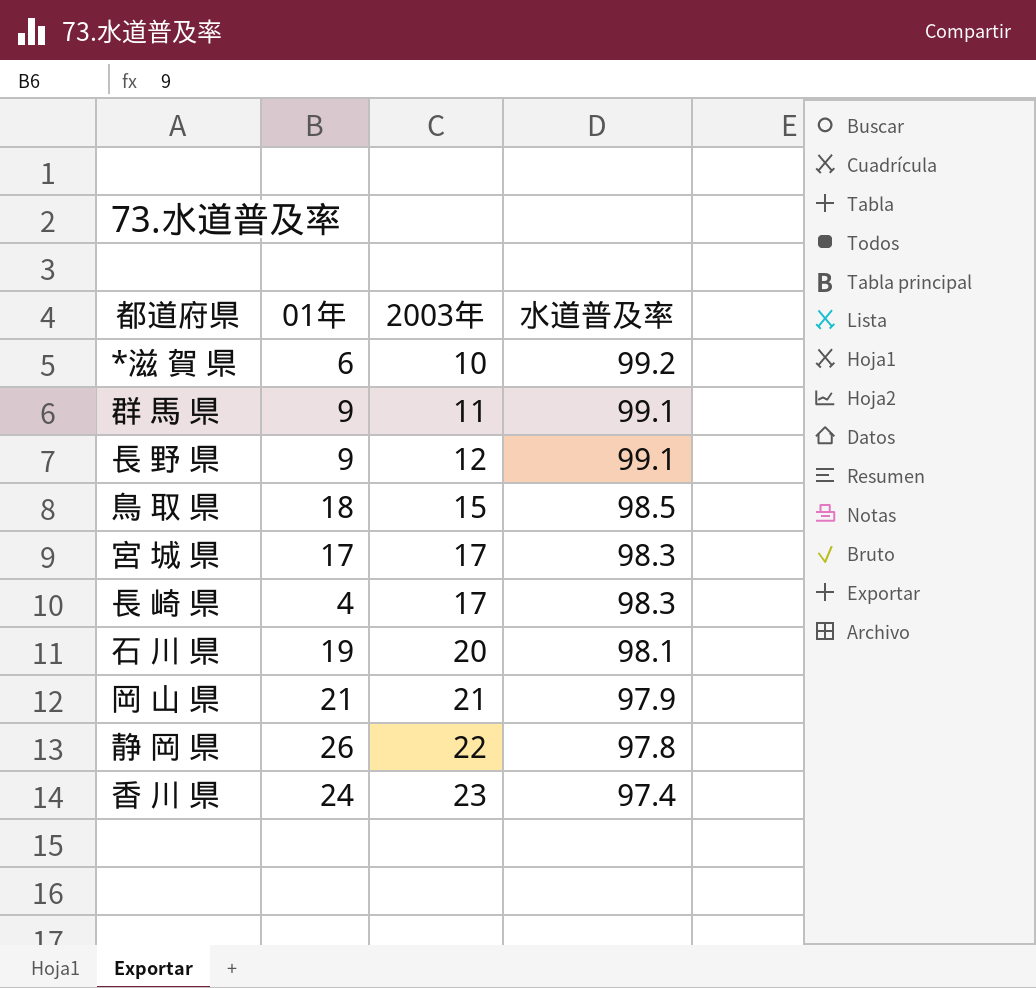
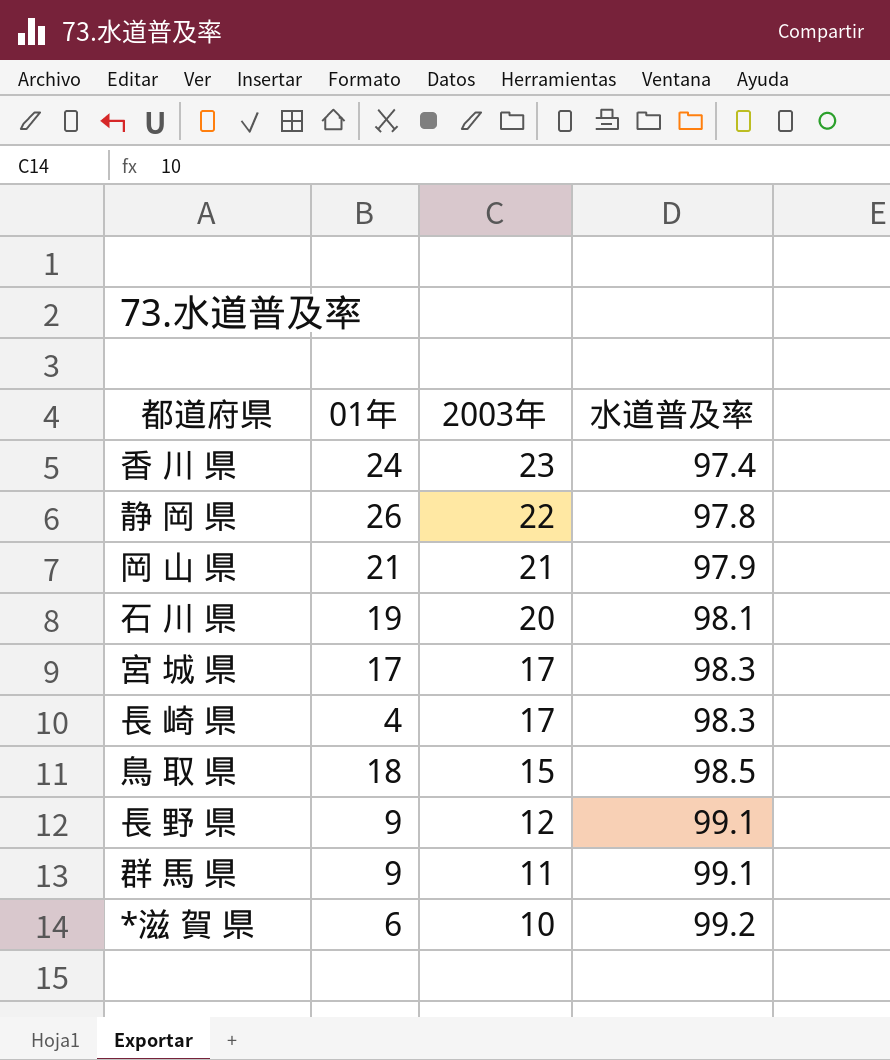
row order: 2003年 ascending -> 2003年 descending

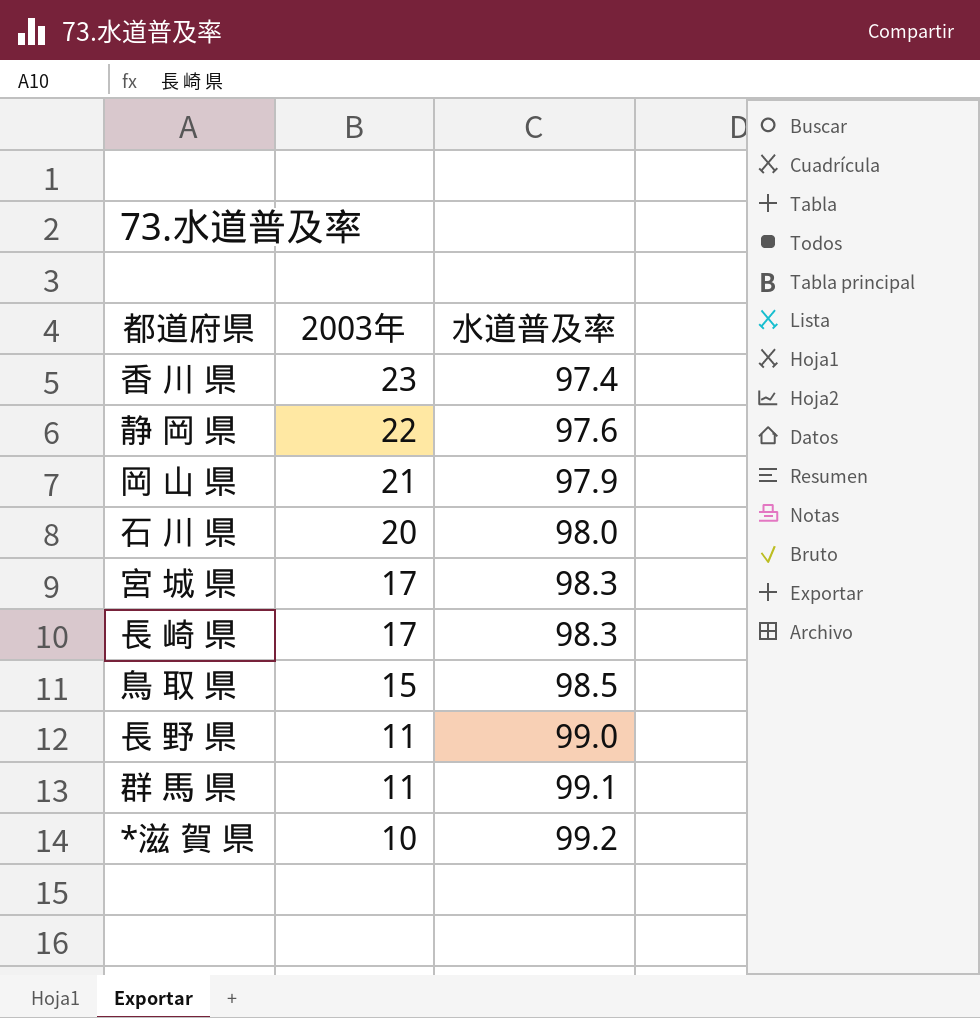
column 01年 | position: 2 -> none
静 岡 県 | 水道普及率: 97.8 -> 97.6
石 川 県 | 水道普及率: 98.1 -> 98.0
長 野 県 | 2003年: 12 -> 11
長 野 県 | 水道普及率: 99.1 -> 99.0

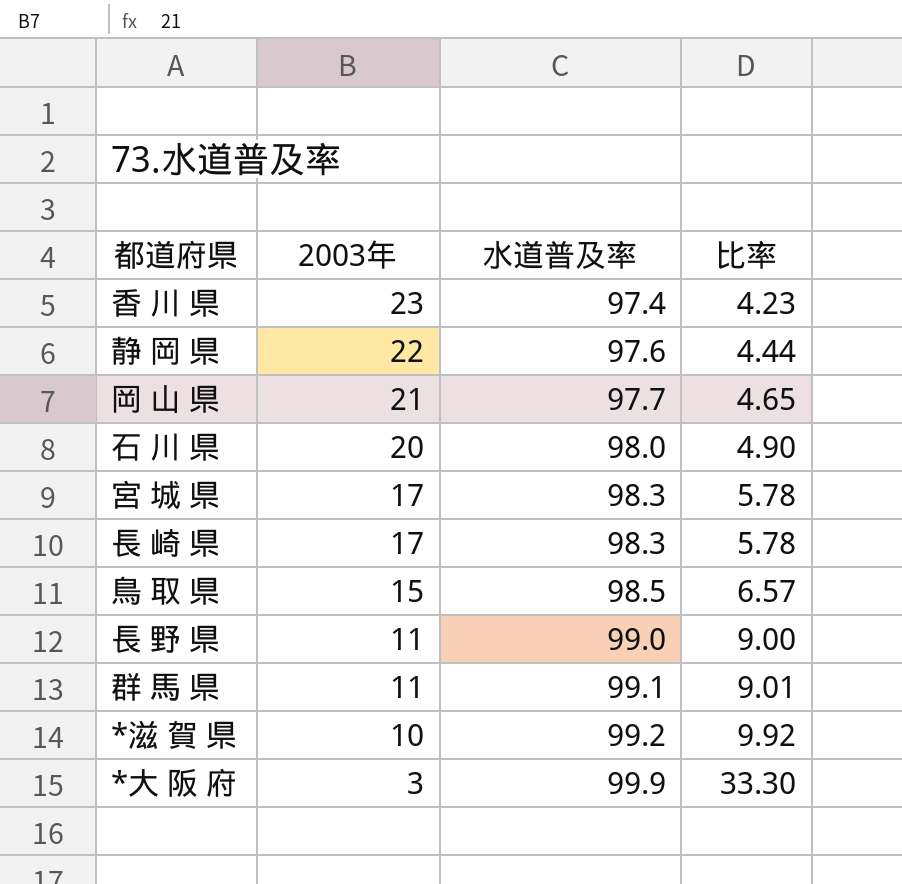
column 比率 | formula: none -> [水道普及率] / [2003年]
岡 山 県 | 水道普及率: 97.9 -> 97.7
row *大 阪 府: none -> 3 | 99.9 | 33.30

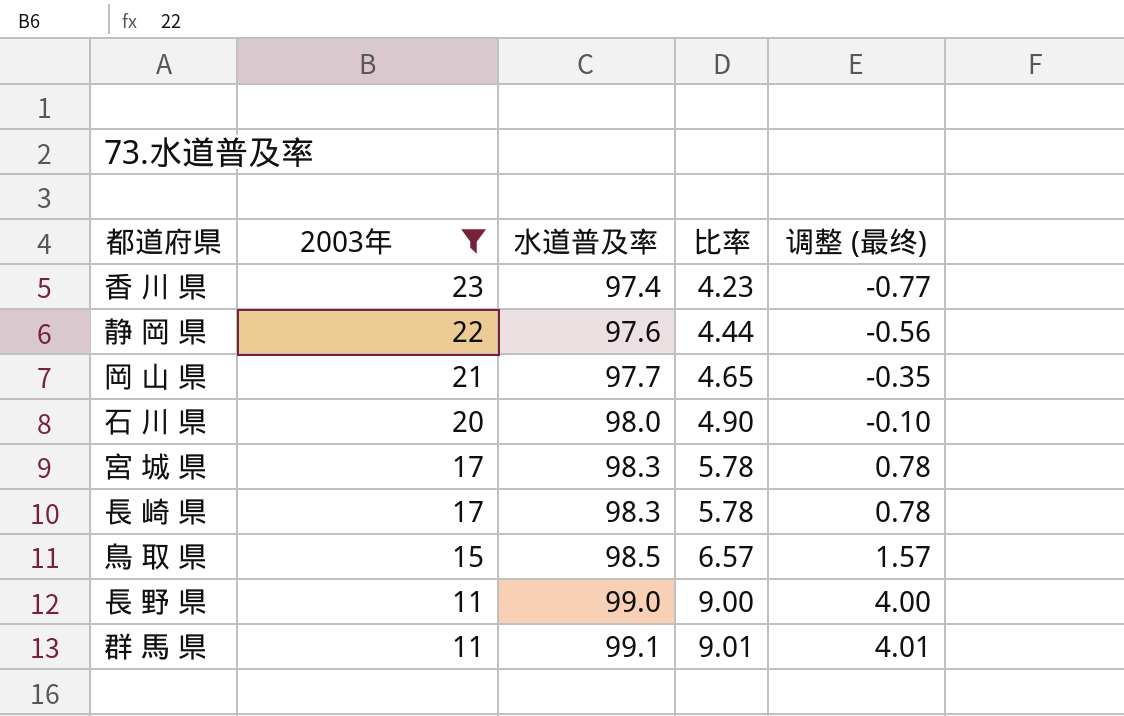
filter: none -> 2003年 >= 11
column 调整 (最终) | formula: none -> [比率] - 5

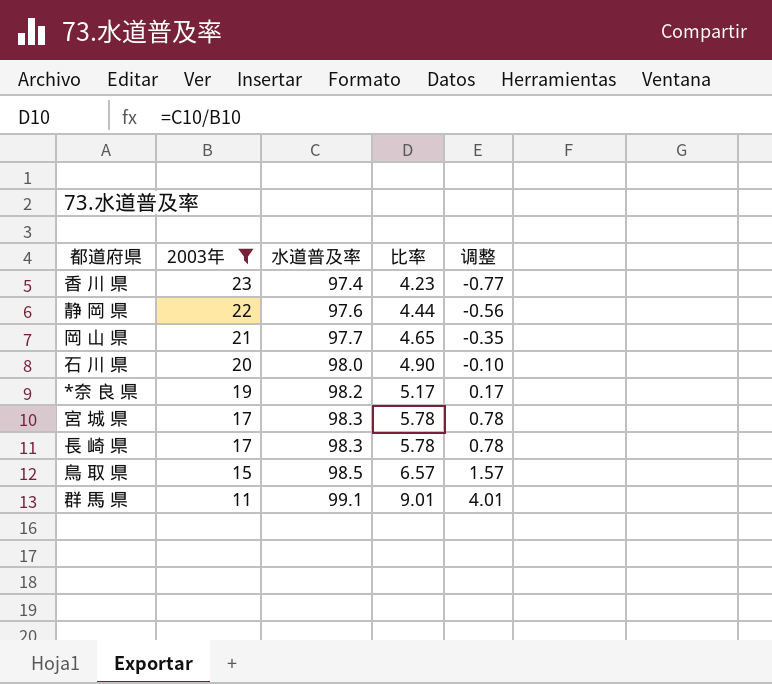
column name: 调整 (最终) -> 调整
row 長 野 県: 11 | 99.0 | 9.00 | 4.00 -> none
row *奈 良 県: none -> 19 | 98.2 | 5.17 | 0.17

